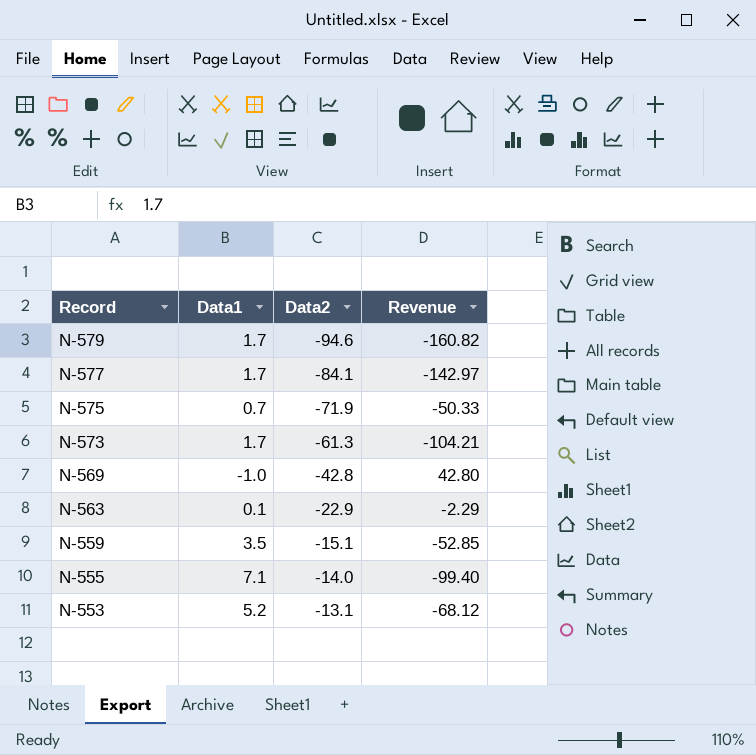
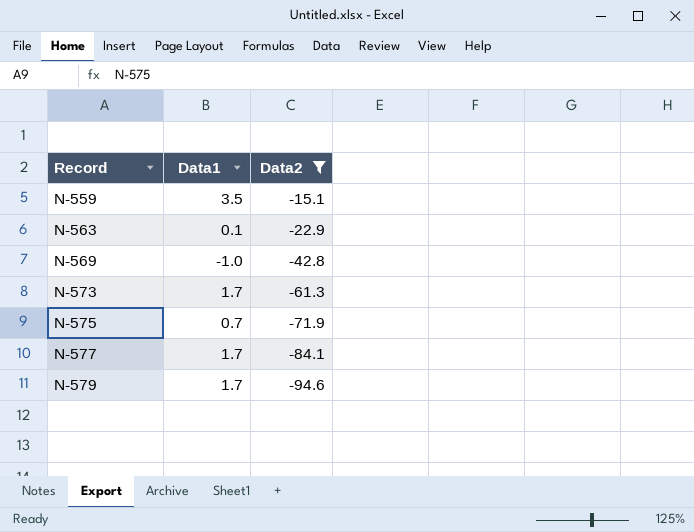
filter: none -> Data2 <= -15.1
row order: Record descending -> Record ascending
column Revenue | formula: [Data1] * [Data2] -> none

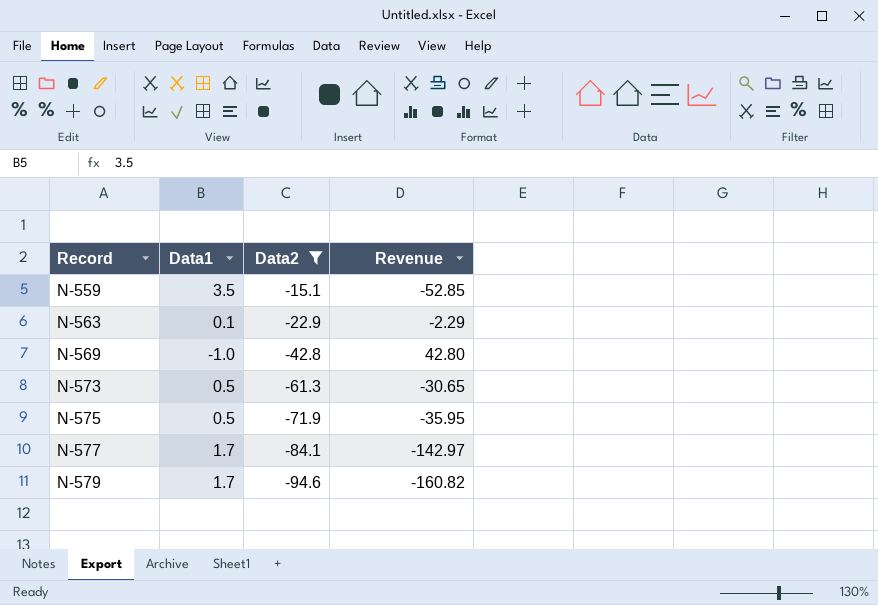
column Revenue | formula: none -> [Data1] * [Data2]
N-573 | Data1: 1.7 -> 0.5
N-575 | Data1: 0.7 -> 0.5

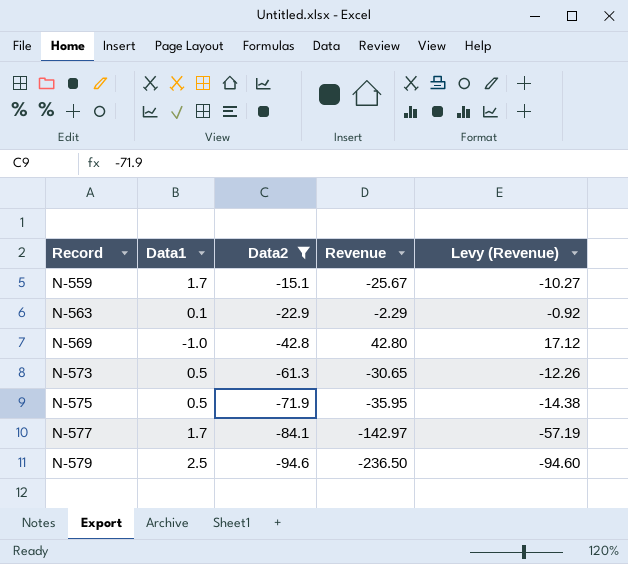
column Levy (Revenue) | formula: none -> [Revenue] * 0.4
N-559 | Data1: 3.5 -> 1.7
N-559 | Revenue: -52.85 -> -25.67
N-579 | Data1: 1.7 -> 2.5
N-579 | Revenue: -160.82 -> -236.50

